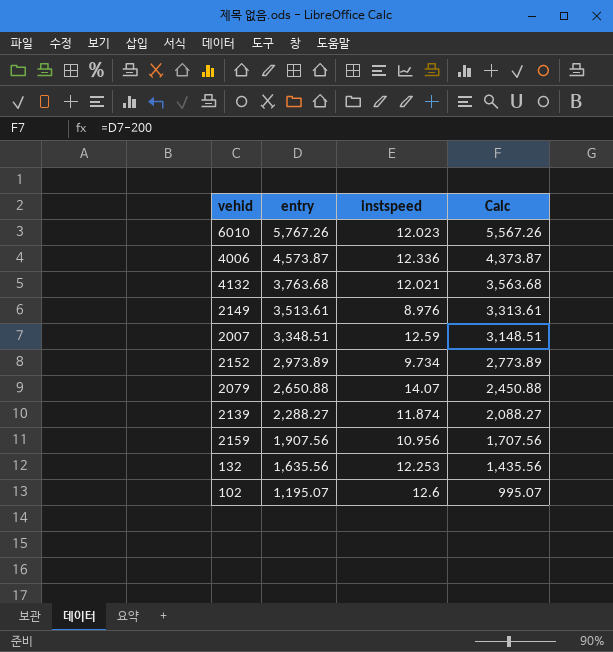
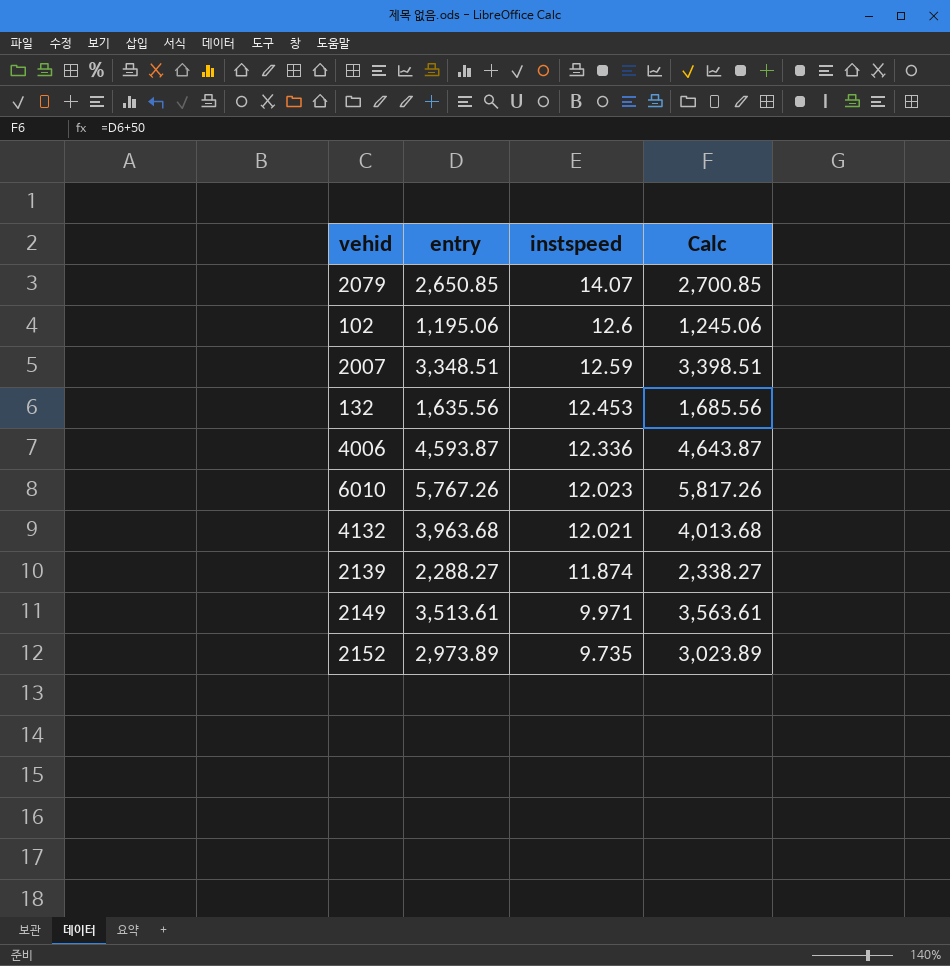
row order: entry descending -> instspeed descending
column Calc | formula: [entry] - 200 -> [entry] + 50
row 2159: 1,907.56 | 10.956 | 1,707.56 -> none
2079 | entry: 2,650.88 -> 2,650.85
102 | entry: 1,195.07 -> 1,195.06
132 | instspeed: 12.253 -> 12.453
4006 | entry: 4,573.87 -> 4,593.87
4132 | entry: 3,763.68 -> 3,963.68
2149 | instspeed: 8.976 -> 9.971
2152 | instspeed: 9.734 -> 9.735

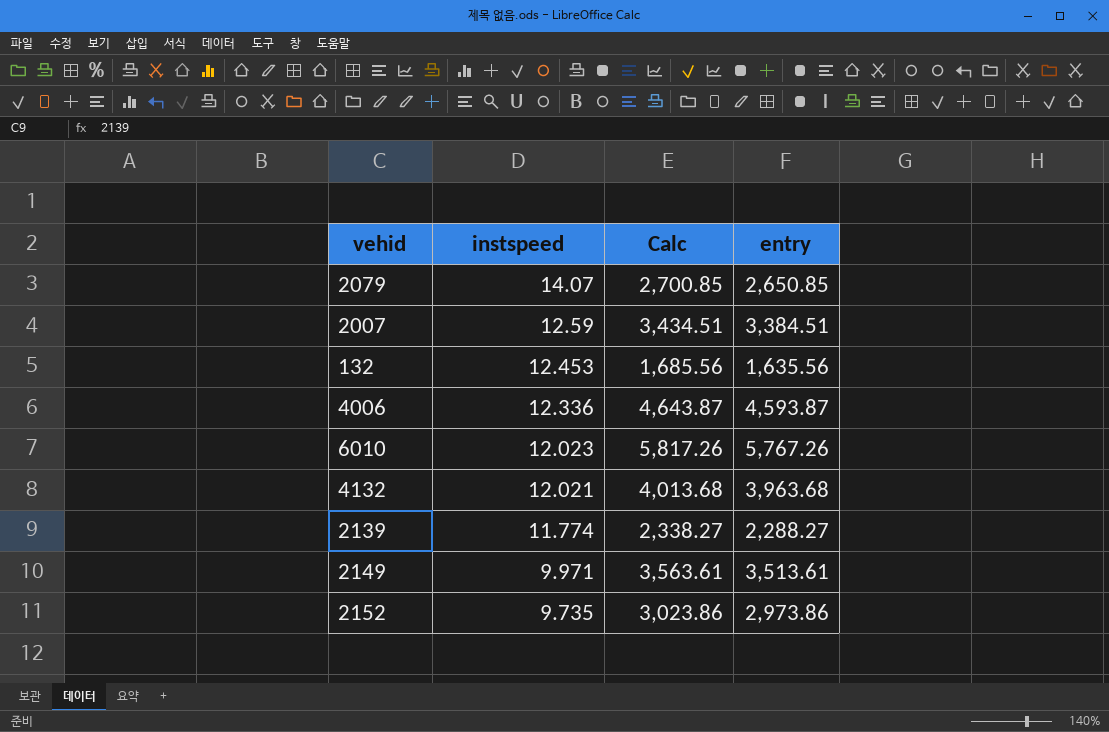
column entry | position: 2 -> 4
row 102: 1,195.06 | 12.6 | 1,245.06 -> none
2007 | Calc: 3,398.51 -> 3,434.51
2007 | entry: 3,348.51 -> 3,384.51
2139 | instspeed: 11.874 -> 11.774
2152 | Calc: 3,023.89 -> 3,023.86
2152 | entry: 2,973.89 -> 2,973.86

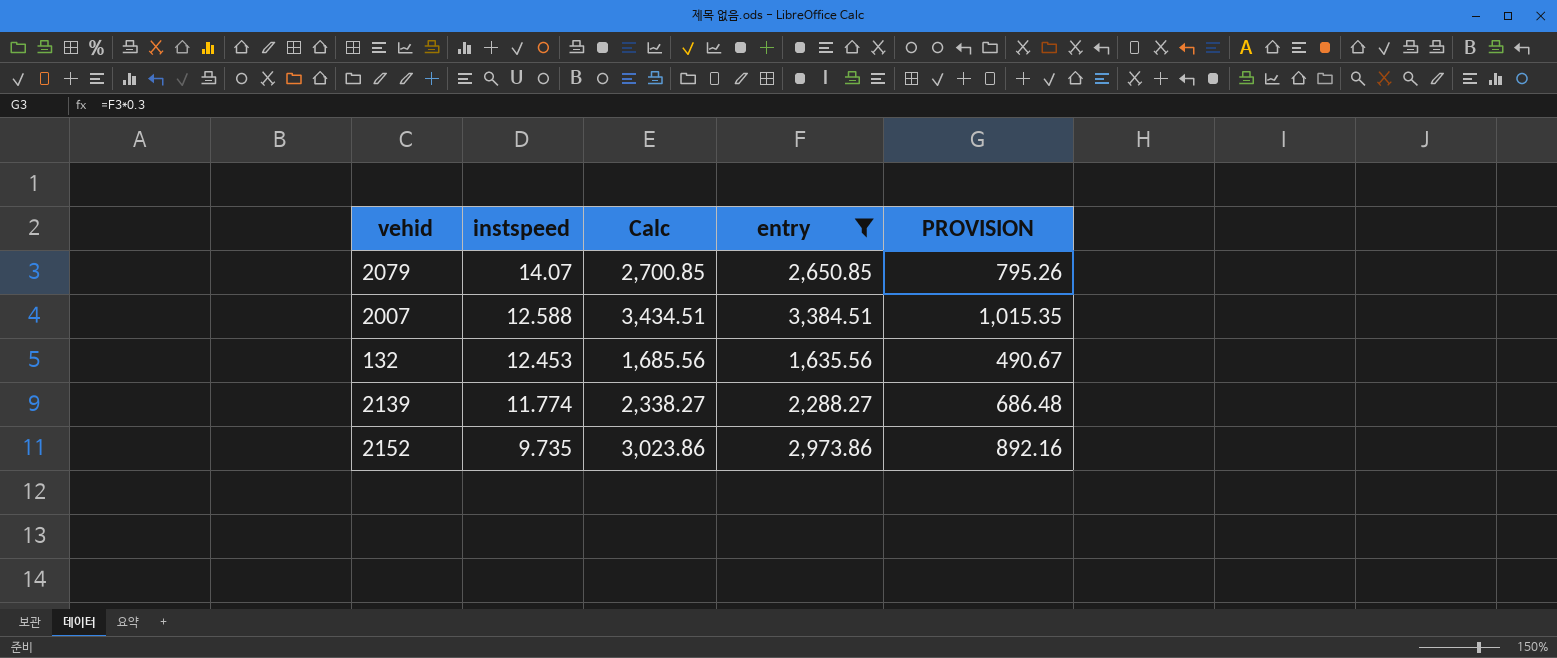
filter: none -> entry <= 3,384.51
column PROVISION | formula: none -> [entry] * 0.3
2007 | instspeed: 12.59 -> 12.588

